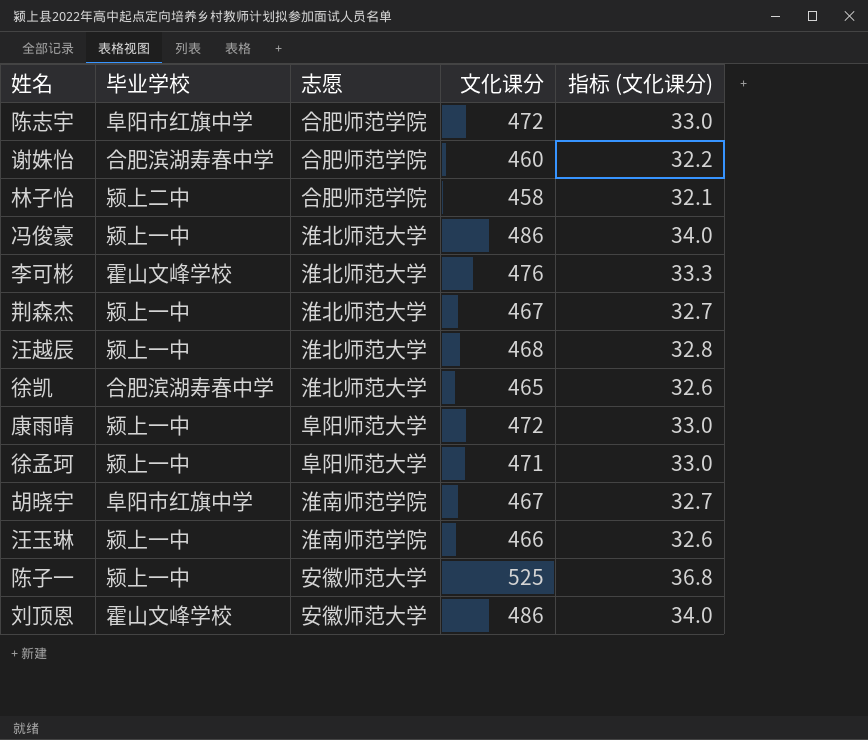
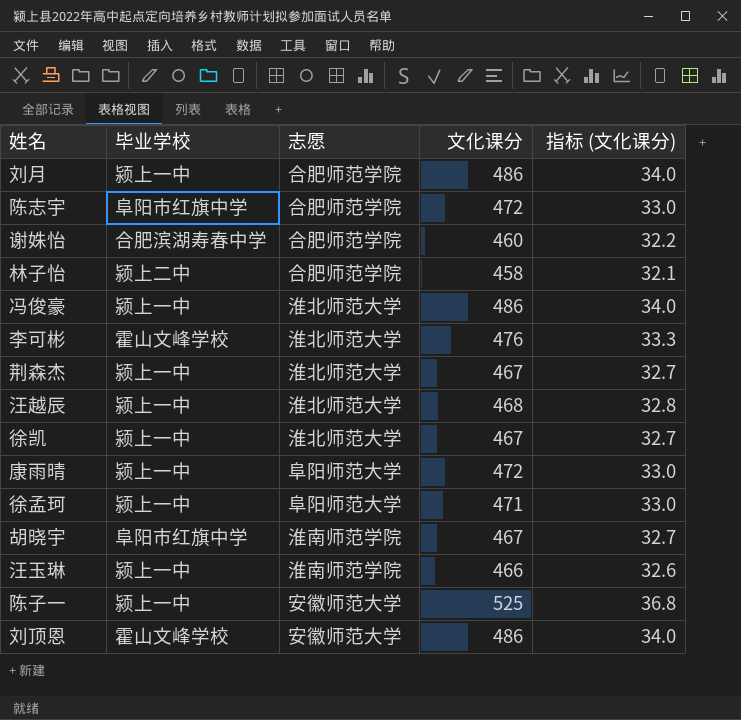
row 刘月: none -> 颍上一中 | 合肥师范学院 | 486 | 34.0
徐凯 | 毕业学校: 合肥滨湖寿春中学 -> 颍上一中
徐凯 | 文化课分: 465 -> 467
徐凯 | 指标 (文化课分): 32.6 -> 32.7

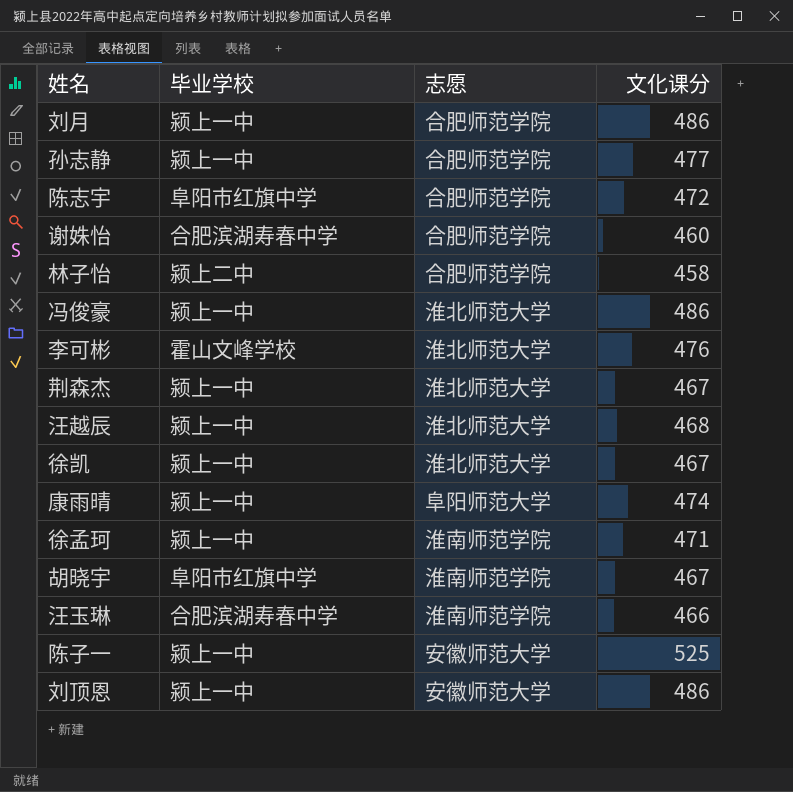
column 指标 (文化课分) | formula: [文化课分] * 0.07 -> none
row 孙志静: none -> 颍上一中 | 合肥师范学院 | 477
康雨晴 | 文化课分: 472 -> 474
徐孟珂 | 志愿: 阜阳师范大学 -> 淮南师范学院
汪玉琳 | 毕业学校: 颍上一中 -> 合肥滨湖寿春中学
刘顶恩 | 毕业学校: 霍山文峰学校 -> 颍上一中

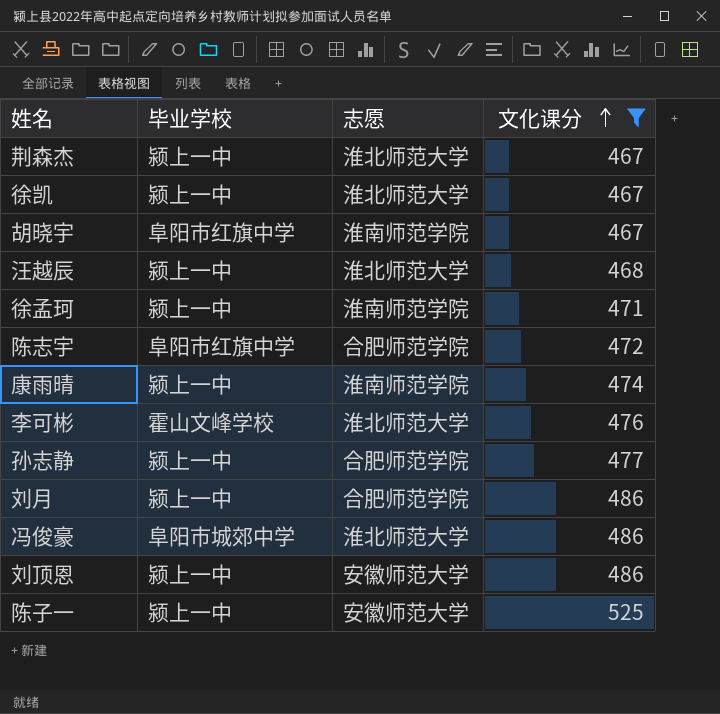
filter: none -> 文化课分 >= 467
row order: none -> 文化课分 ascending
康雨晴 | 志愿: 阜阳师范大学 -> 淮南师范学院
冯俊豪 | 毕业学校: 颍上一中 -> 阜阳市城郊中学

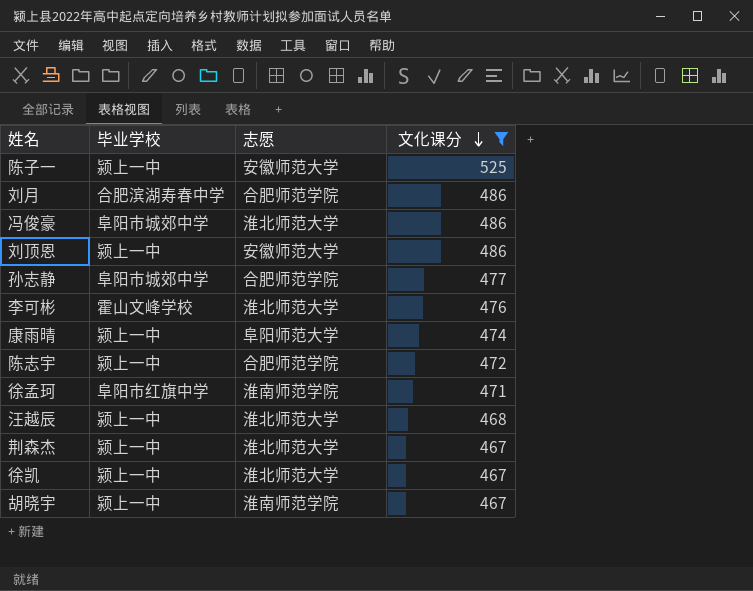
row order: 文化课分 ascending -> 文化课分 descending
刘月 | 毕业学校: 颍上一中 -> 合肥滨湖寿春中学
孙志静 | 毕业学校: 颍上一中 -> 阜阳市城郊中学
康雨晴 | 志愿: 淮南师范学院 -> 阜阳师范大学
陈志宇 | 毕业学校: 阜阳市红旗中学 -> 颍上一中
徐孟珂 | 毕业学校: 颍上一中 -> 阜阳市红旗中学
胡晓宇 | 毕业学校: 阜阳市红旗中学 -> 颍上一中

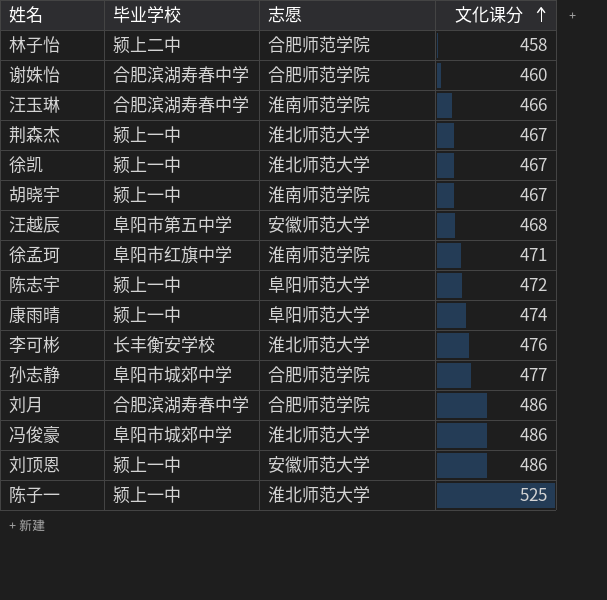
filter: 文化课分 >= 467 -> none
row order: 文化课分 descending -> 文化课分 ascending
汪越辰 | 毕业学校: 颍上一中 -> 阜阳市第五中学
汪越辰 | 志愿: 淮北师范大学 -> 安徽师范大学
陈志宇 | 志愿: 合肥师范学院 -> 阜阳师范大学
李可彬 | 毕业学校: 霍山文峰学校 -> 长丰衡安学校
陈子一 | 志愿: 安徽师范大学 -> 淮北师范大学

